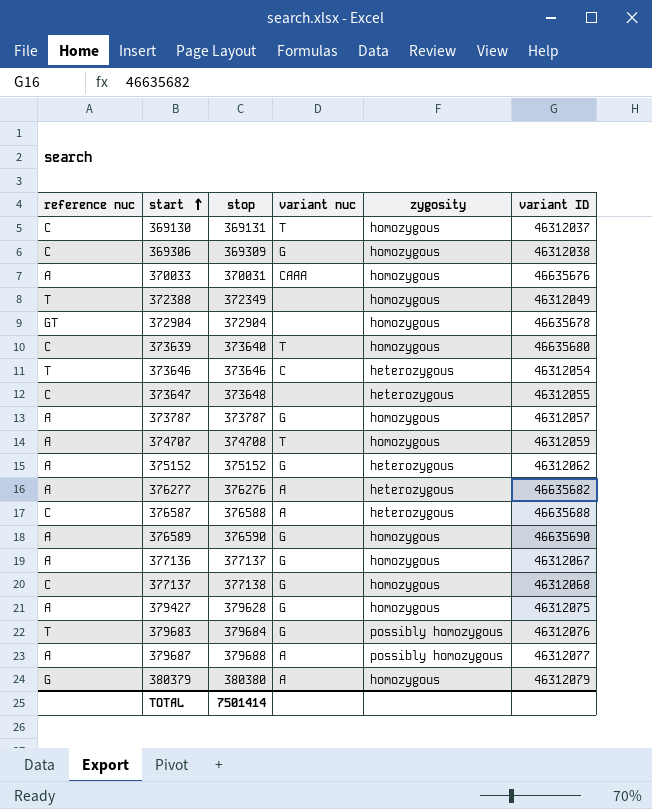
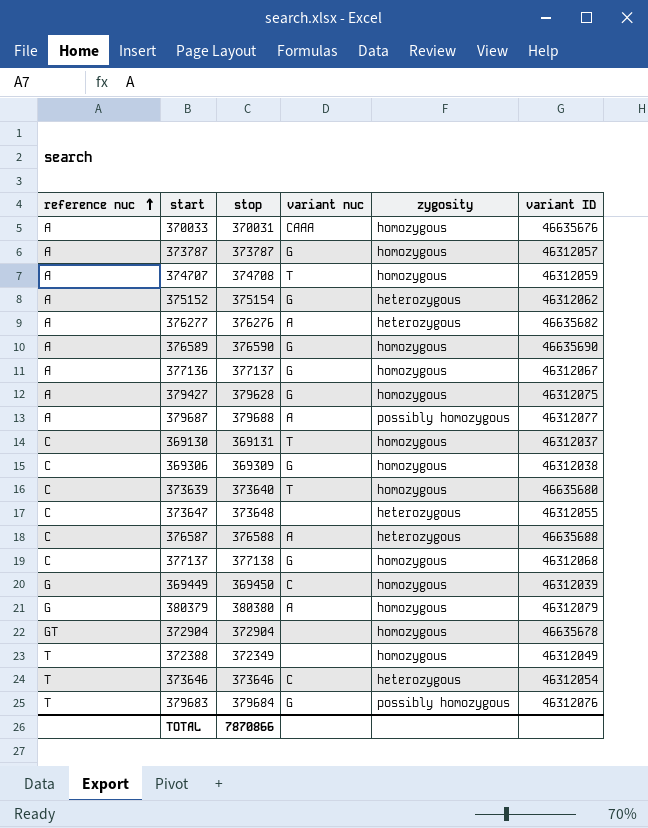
row order: start ascending -> reference nuc ascending
375152 | stop: 375152 -> 375154
row 369449: none -> G | 369450 | C | homozygous | 46312039
TOTAL | stop: 7501414 -> 7870866

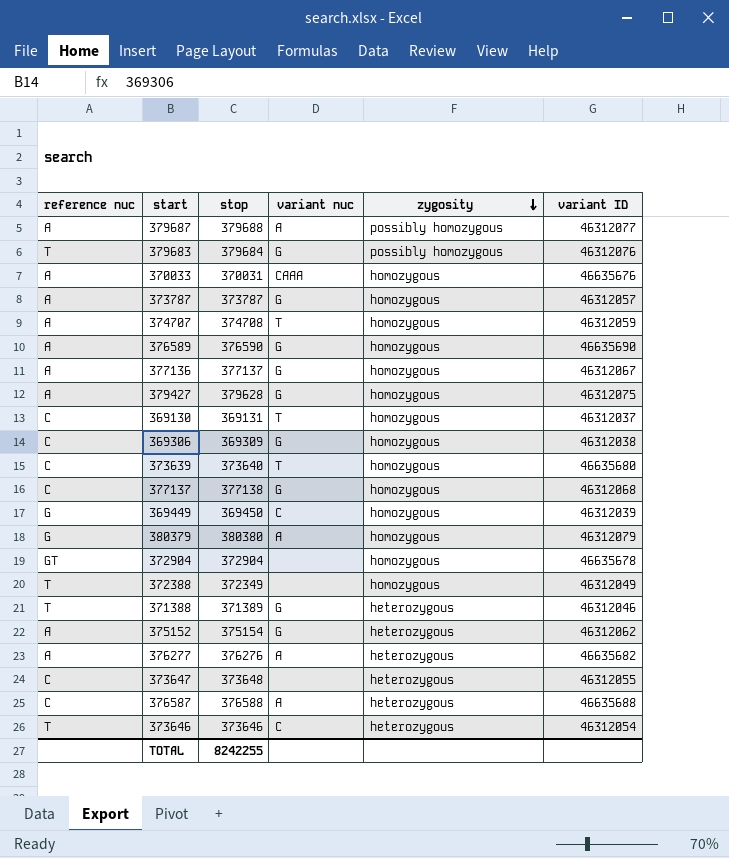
row order: reference nuc ascending -> zygosity descending
row 371388: none -> T | 371389 | G | heterozygous | 46312046
TOTAL | stop: 7870866 -> 8242255

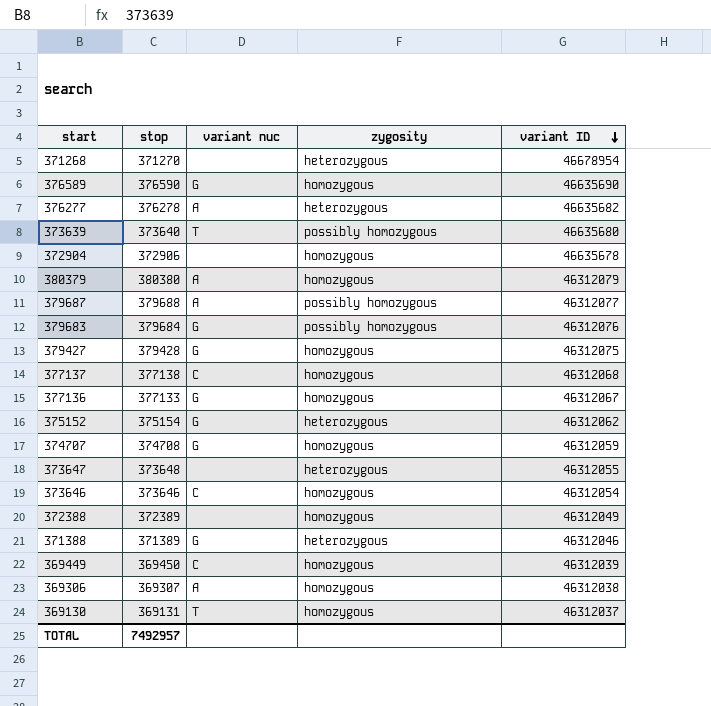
row order: zygosity descending -> variant ID descending
column reference nuc | position: 1 -> none
row 370033: A | 370031 | CAAA | homozygous | 46635676 -> none
row 373787: A | 373787 | G | homozygous | 46312057 -> none
row 376587: C | 376588 | A | heterozygous | 46635688 -> none
row 371268: none -> 371270 | none | heterozygous | 46678954
376277 | stop: 376276 -> 376278
373639 | zygosity: homozygous -> possibly homozygous
372904 | stop: 372904 -> 372906
379427 | stop: 379628 -> 379428
377137 | variant nuc: G -> C
377136 | stop: 377137 -> 377133
374707 | variant nuc: T -> G
373646 | zygosity: heterozygous -> homozygous
372388 | stop: 372349 -> 372389
369306 | stop: 369309 -> 369307
369306 | variant nuc: G -> A
TOTAL | stop: 8242255 -> 7492957

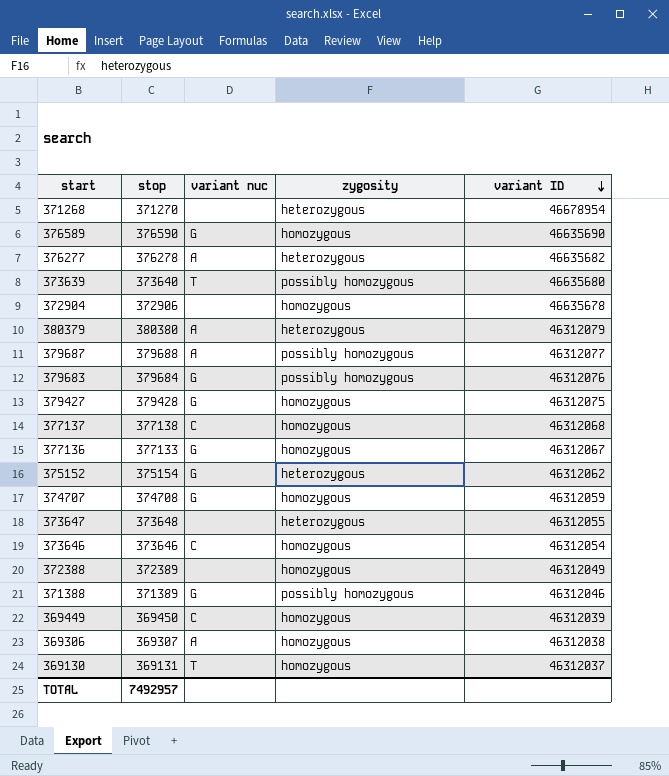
380379 | zygosity: homozygous -> heterozygous
371388 | zygosity: heterozygous -> possibly homozygous

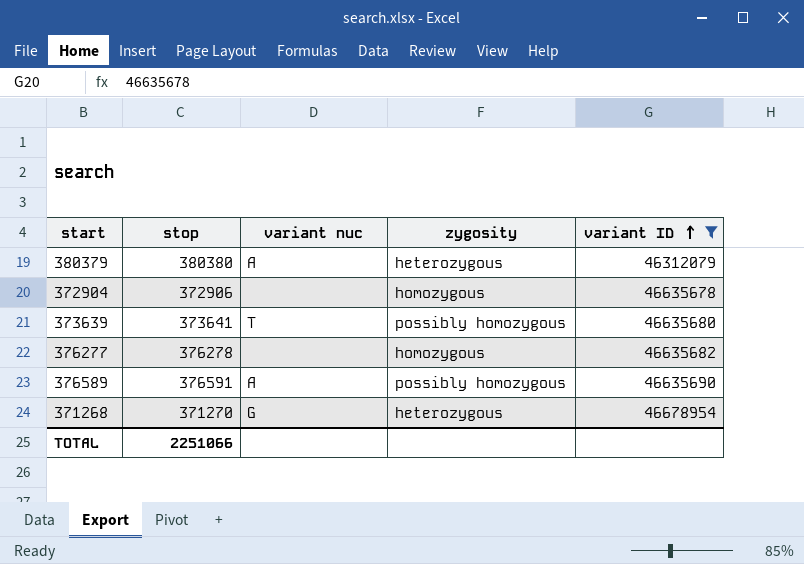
filter: none -> variant ID >= 46312079
row order: variant ID descending -> variant ID ascending
373639 | stop: 373640 -> 373641
376277 | variant nuc: A -> none
376277 | zygosity: heterozygous -> homozygous
376589 | stop: 376590 -> 376591
376589 | variant nuc: G -> A
376589 | zygosity: homozygous -> possibly homozygous
371268 | variant nuc: none -> G
TOTAL | stop: 7492957 -> 2251066

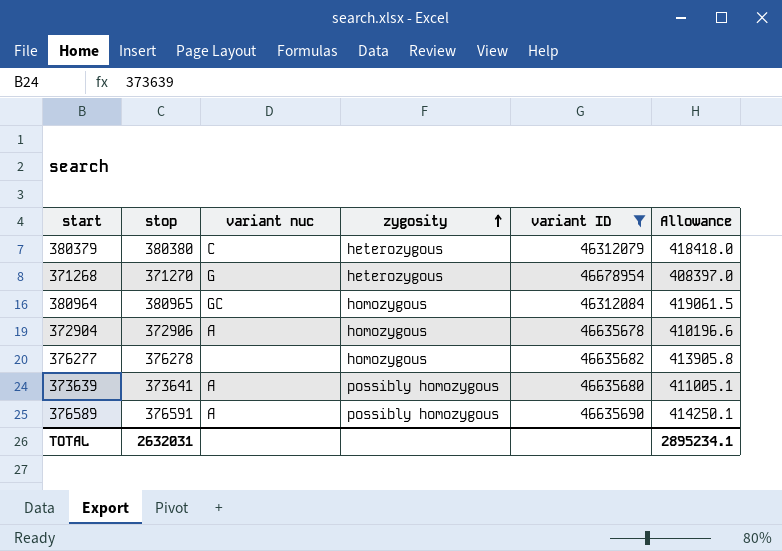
row order: variant ID ascending -> zygosity ascending
column Allowance | formula: none -> [stop] * 1.1
380379 | variant nuc: A -> C
row 380964: none -> 380965 | GC | homozygous | 46312084 | 419061.5
372904 | variant nuc: none -> A
373639 | variant nuc: T -> A
TOTAL | stop: 2251066 -> 2632031

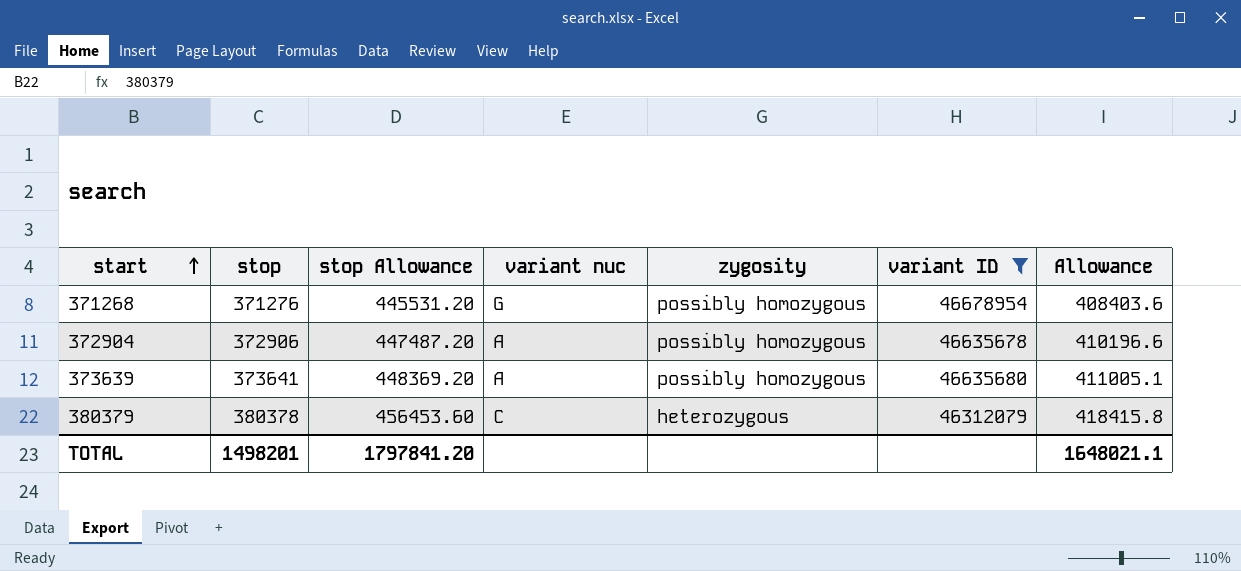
row order: zygosity ascending -> start ascending
column stop Allowance | formula: none -> [stop] * 1.2
row 380964: 380965 | GC | homozygous | 46312084 | 419061.5 -> none
row 376277: 376278 | none | homozygous | 46635682 | 413905.8 -> none
row 376589: 376591 | A | possibly homozygous | 46635690 | 414250.1 -> none
371268 | stop: 371270 -> 371276
371268 | zygosity: heterozygous -> possibly homozygous
371268 | Allowance: 408397.0 -> 408403.6
372904 | zygosity: homozygous -> possibly homozygous
380379 | stop: 380380 -> 380378
380379 | Allowance: 418418.0 -> 418415.8
TOTAL | stop: 2632031 -> 1498201
TOTAL | Allowance: 2895234.1 -> 1648021.1

